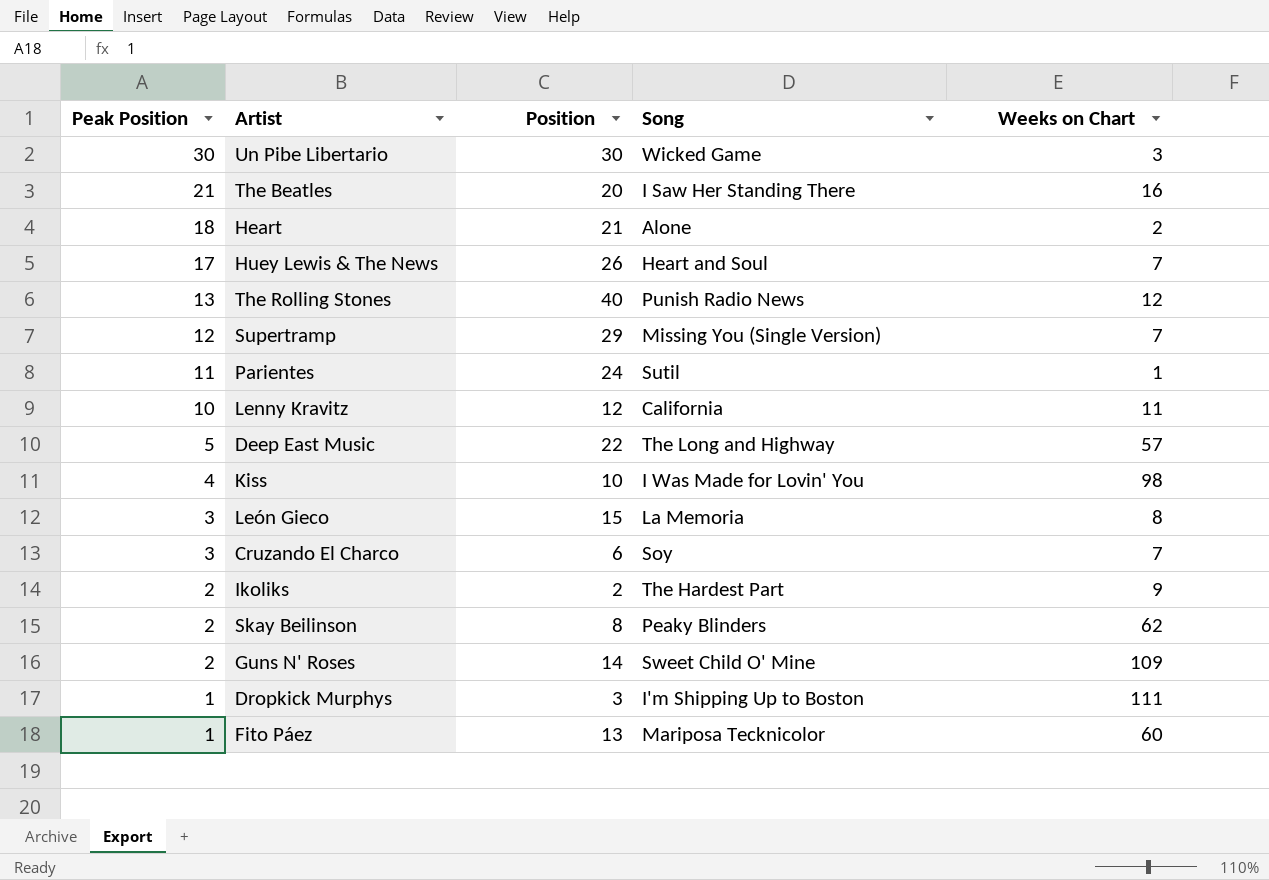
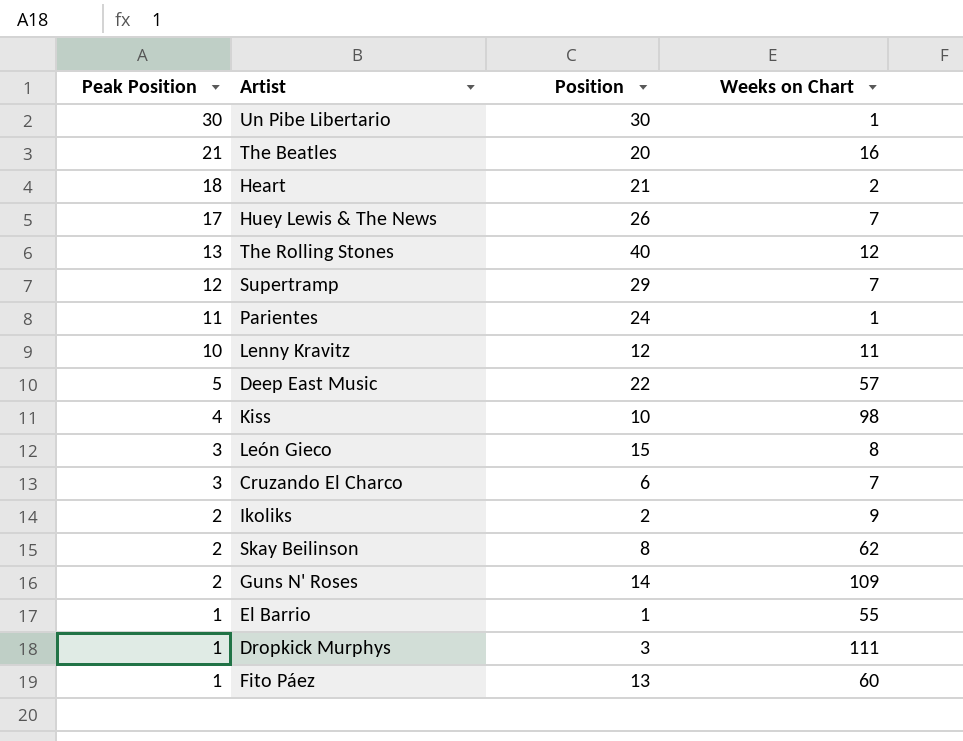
column Song | position: 4 -> none
Un Pibe Libertario | Weeks on Chart: 3 -> 1
row El Barrio: none -> 1 | 1 | 55

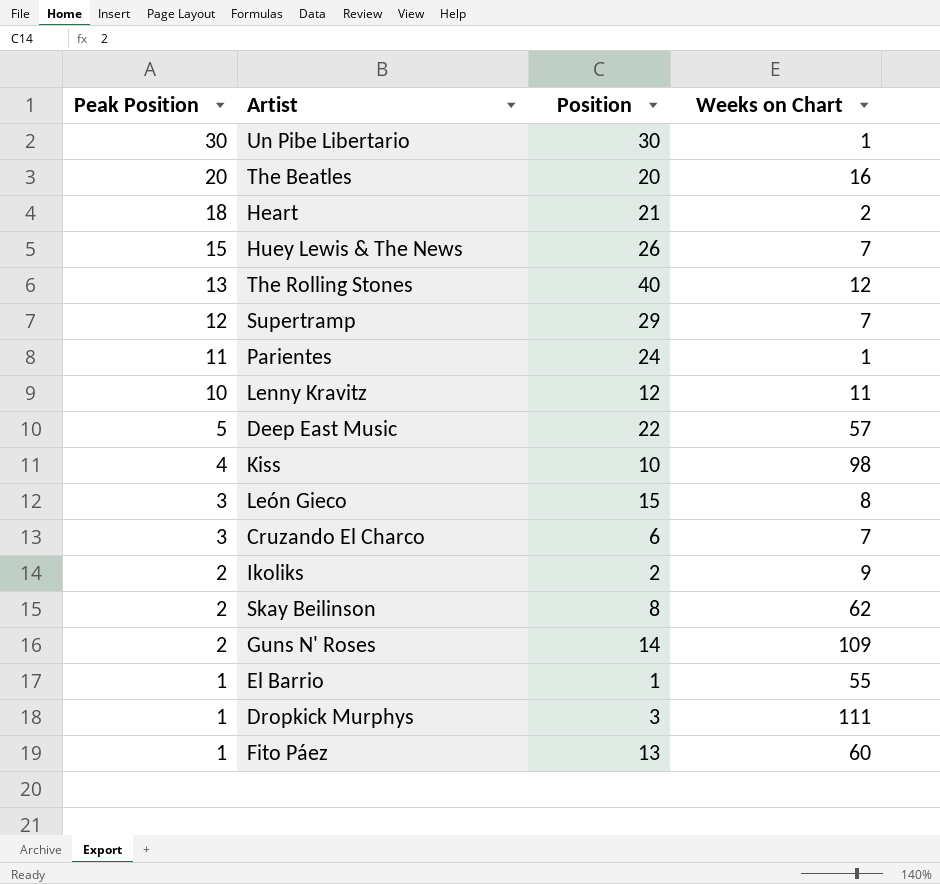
The Beatles | Peak Position: 21 -> 20
Huey Lewis & The News | Peak Position: 17 -> 15

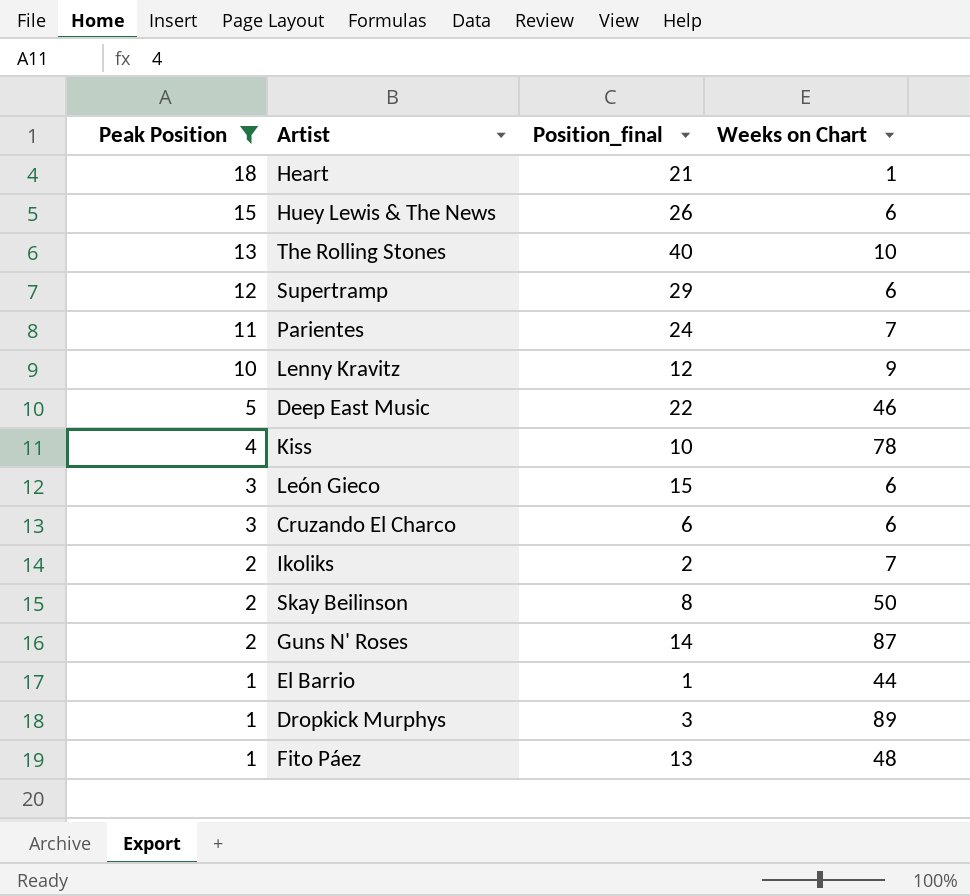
filter: none -> Peak Position <= 18
column name: Position -> Position_final
Heart | Weeks on Chart: 2 -> 1
Huey Lewis & The News | Weeks on Chart: 7 -> 6
The Rolling Stones | Weeks on Chart: 12 -> 10
Supertramp | Weeks on Chart: 7 -> 6
Parientes | Weeks on Chart: 1 -> 7
Lenny Kravitz | Weeks on Chart: 11 -> 9
Deep East Music | Weeks on Chart: 57 -> 46
Kiss | Weeks on Chart: 98 -> 78
León Gieco | Weeks on Chart: 8 -> 6
Cruzando El Charco | Weeks on Chart: 7 -> 6
Ikoliks | Weeks on Chart: 9 -> 7
Skay Beilinson | Weeks on Chart: 62 -> 50
Guns N' Roses | Weeks on Chart: 109 -> 87
El Barrio | Weeks on Chart: 55 -> 44
Dropkick Murphys | Weeks on Chart: 111 -> 89
Fito Páez | Weeks on Chart: 60 -> 48

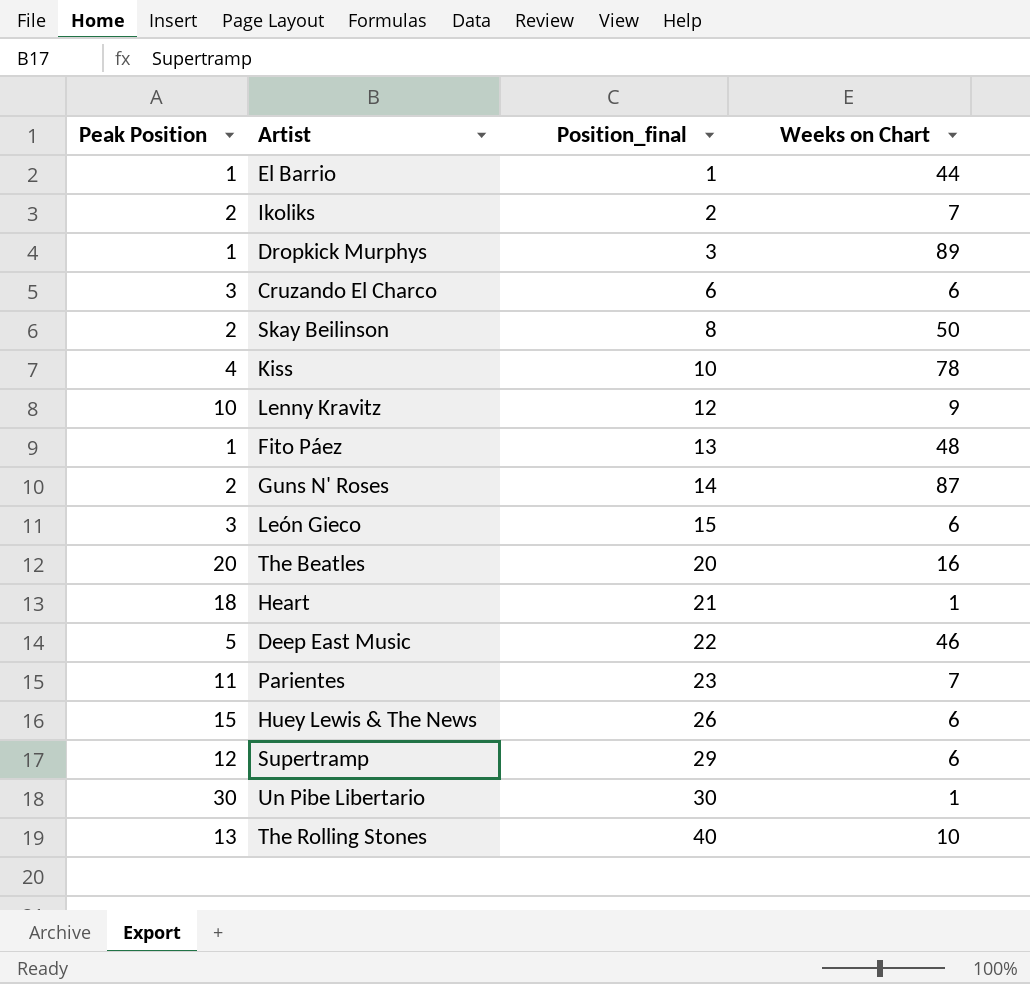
filter: Peak Position <= 18 -> none
row order: Peak Position descending -> Position_final ascending
Parientes | Position_final: 24 -> 23

